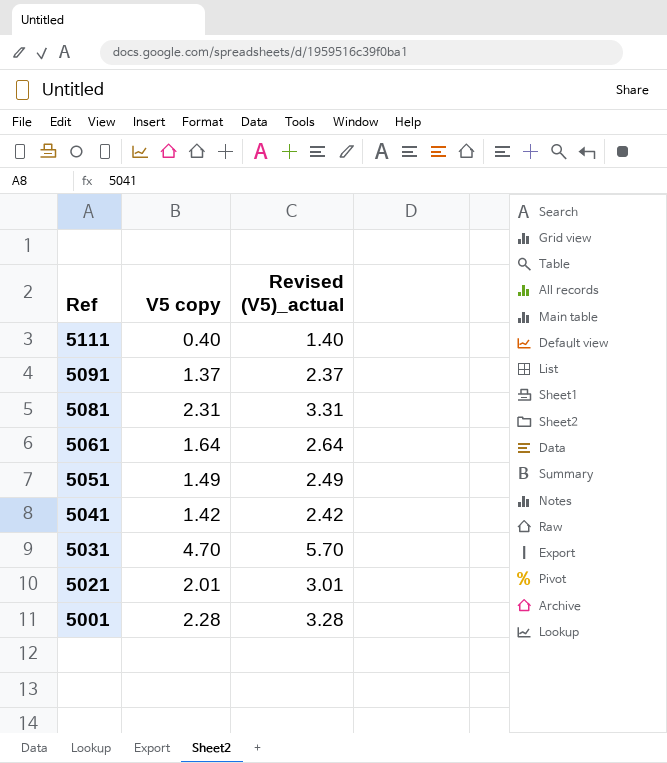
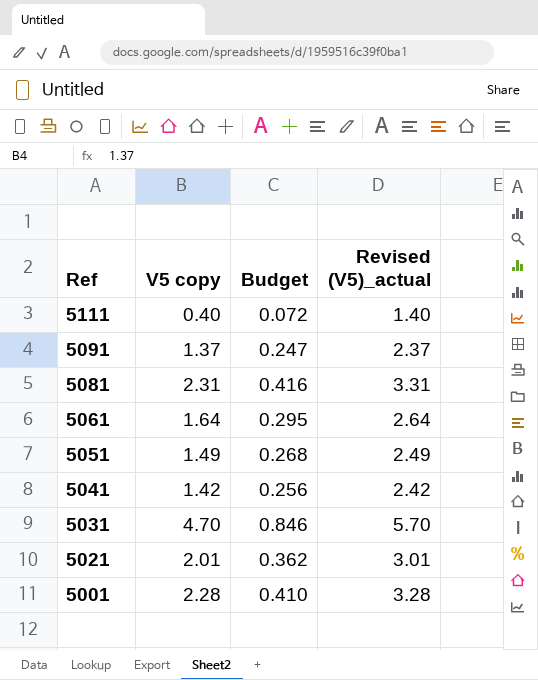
column Budget | formula: none -> [V5 copy] * 0.18

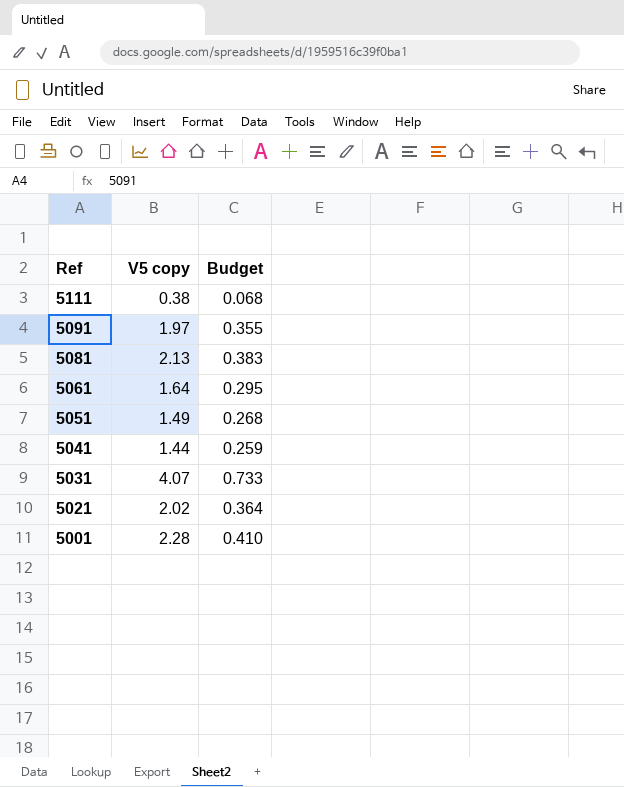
column Revised (V5)_actual | formula: [V5 copy] + 1 -> none
5111 | V5 copy: 0.40 -> 0.38
5111 | Budget: 0.072 -> 0.068
5091 | V5 copy: 1.37 -> 1.97
5091 | Budget: 0.247 -> 0.355
5081 | V5 copy: 2.31 -> 2.13
5081 | Budget: 0.416 -> 0.383
5041 | V5 copy: 1.42 -> 1.44
5041 | Budget: 0.256 -> 0.259
5031 | V5 copy: 4.70 -> 4.07
5031 | Budget: 0.846 -> 0.733
5021 | V5 copy: 2.01 -> 2.02
5021 | Budget: 0.362 -> 0.364

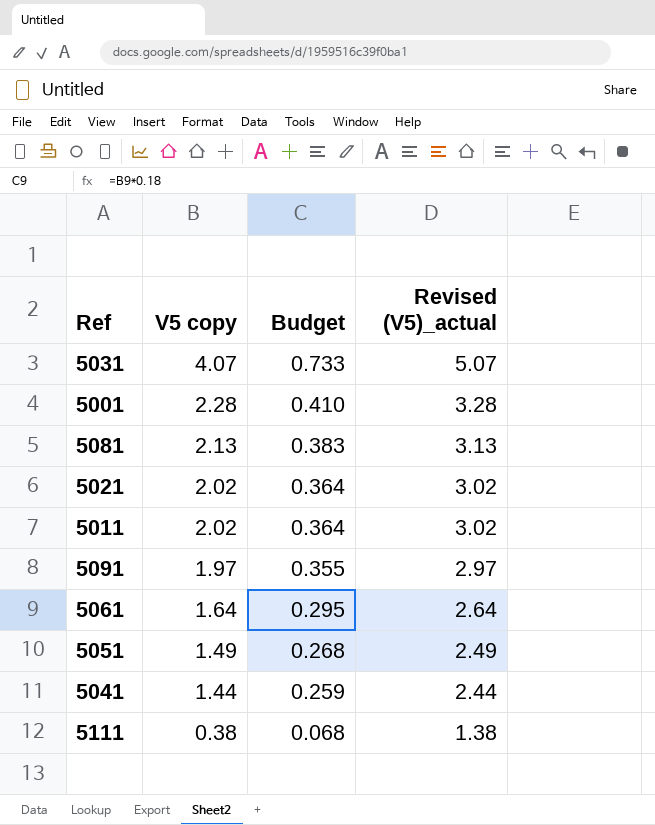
row order: Ref descending -> V5 copy descending
column Revised (V5)_actual | formula: none -> [V5 copy] + 1
row 5011: none -> 2.02 | 0.364 | 3.02

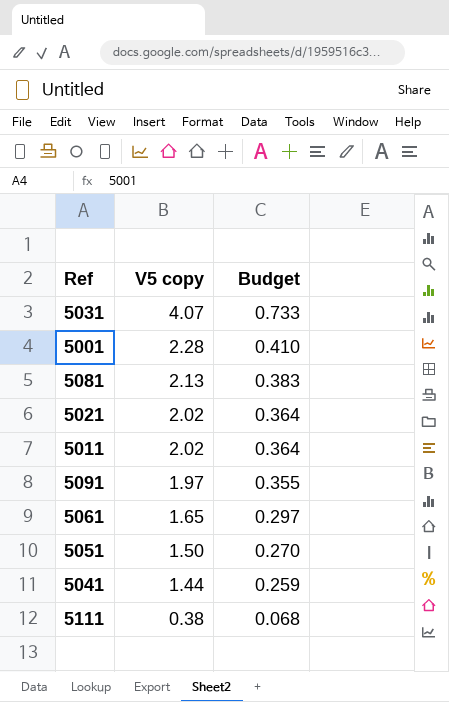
column Revised (V5)_actual | formula: [V5 copy] + 1 -> none
5061 | V5 copy: 1.64 -> 1.65
5061 | Budget: 0.295 -> 0.297
5051 | V5 copy: 1.49 -> 1.50
5051 | Budget: 0.268 -> 0.270

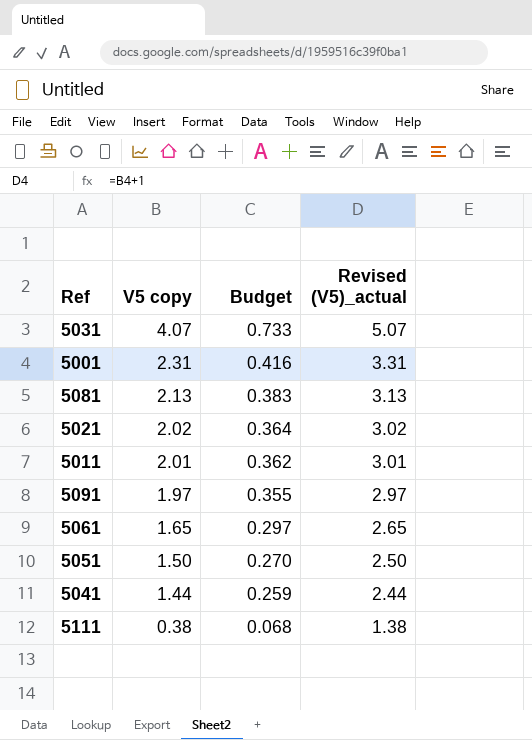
column Revised (V5)_actual | formula: none -> [V5 copy] + 1
5001 | V5 copy: 2.28 -> 2.31
5001 | Budget: 0.410 -> 0.416
5011 | V5 copy: 2.02 -> 2.01
5011 | Budget: 0.364 -> 0.362

